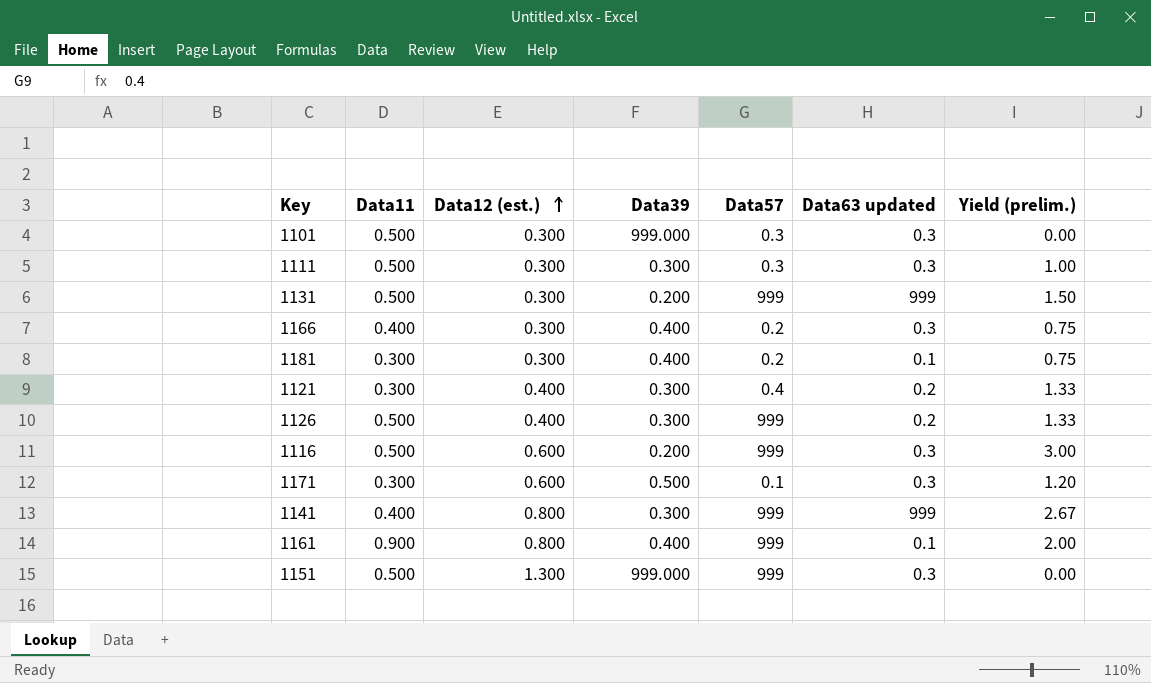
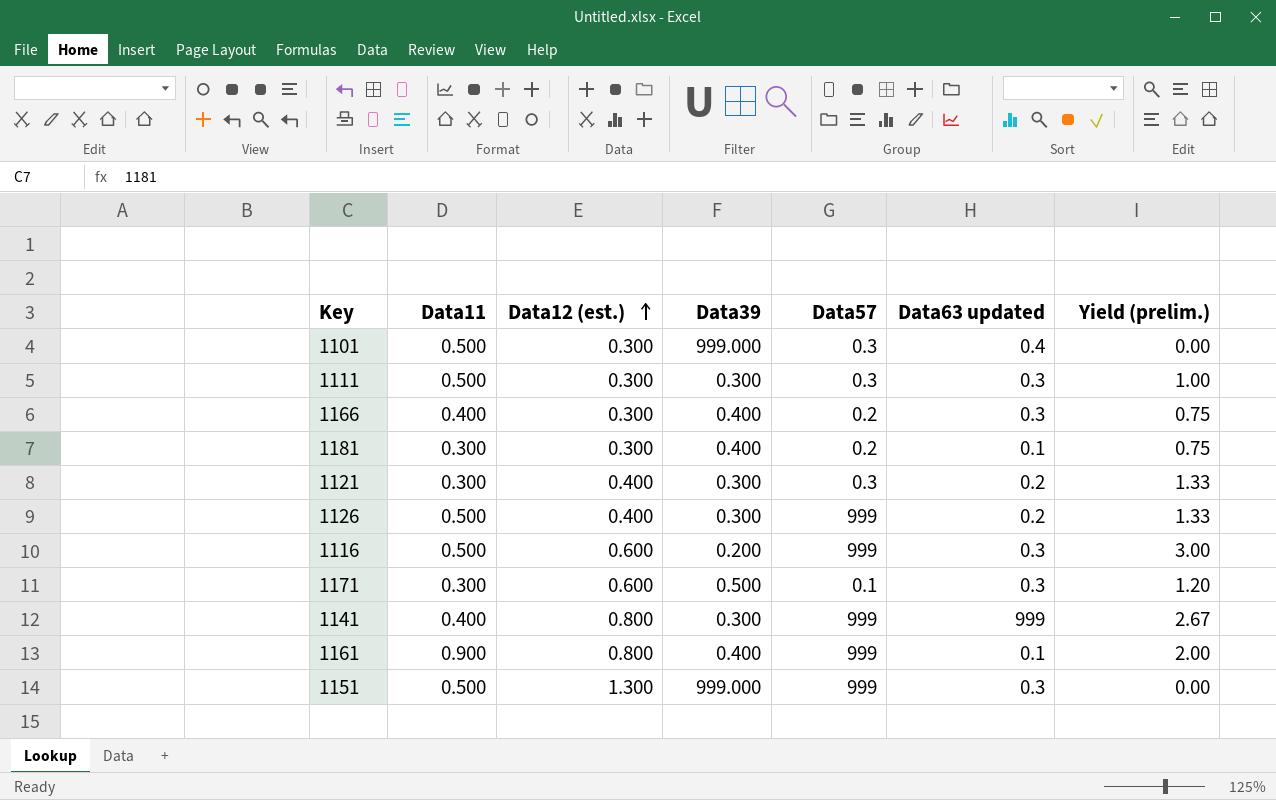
row 1131: 0.500 | 0.300 | 0.200 | 999 | 999 | 1.50 -> none
1101 | Data63 updated: 0.3 -> 0.4
1121 | Data57: 0.4 -> 0.3

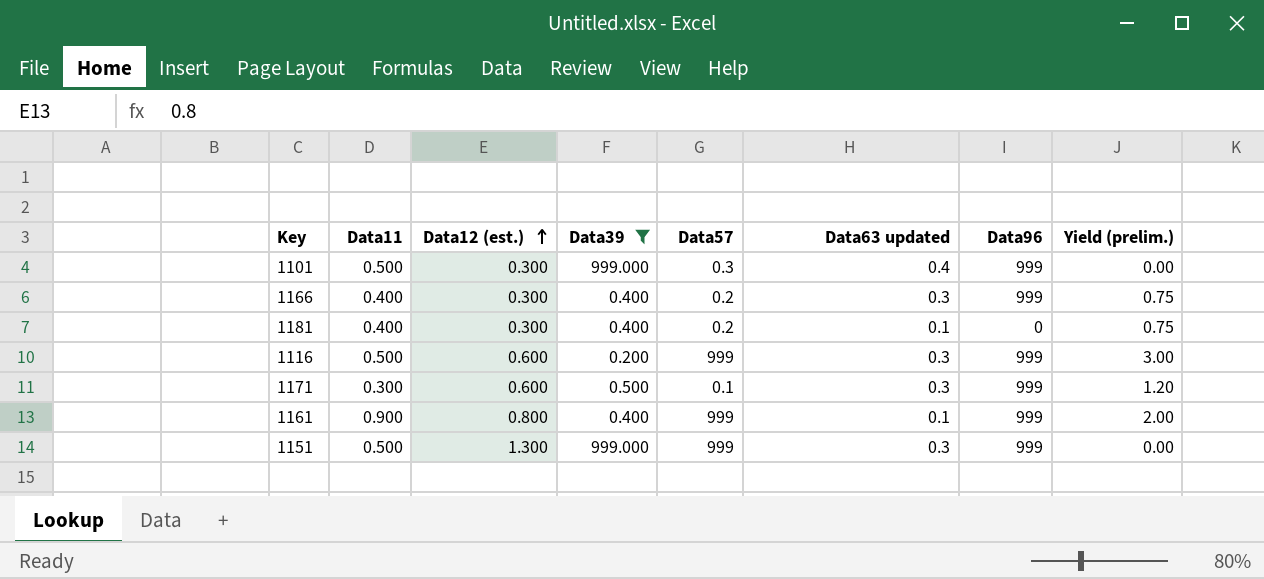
filter: none -> Data39 != 0.300
column Data96 | position: none -> 7
1181 | Data11: 0.300 -> 0.400

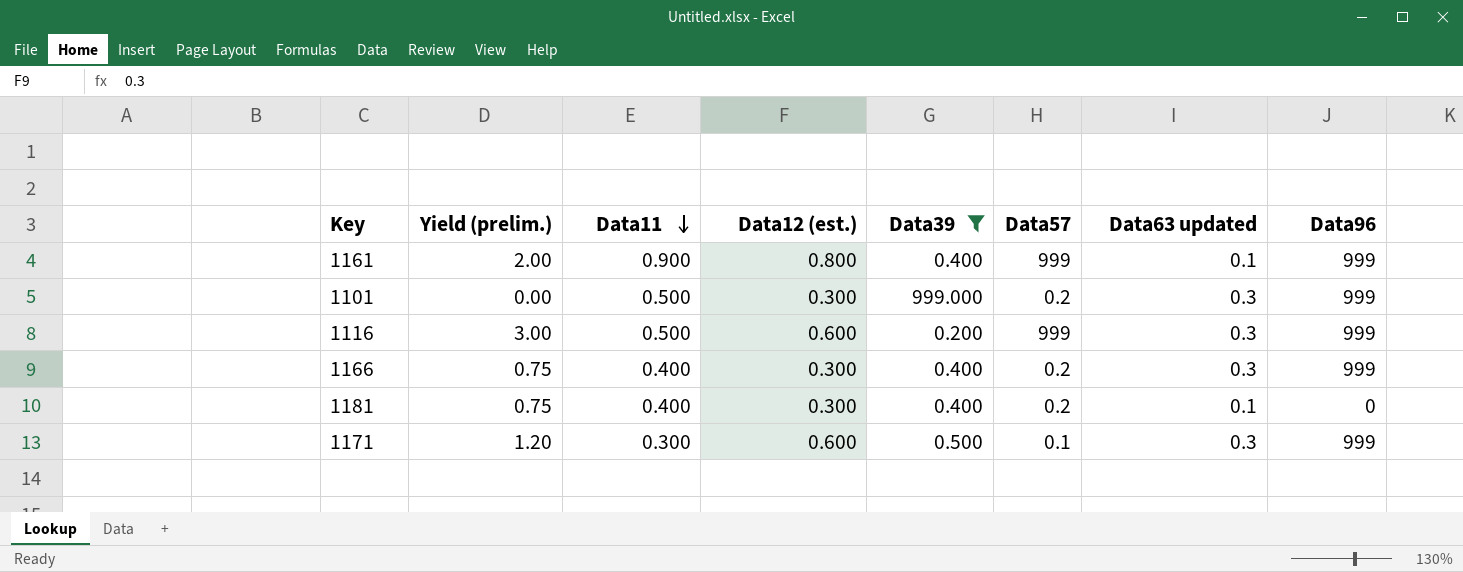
row order: Data12 (est.) ascending -> Data11 descending
column Yield (prelim.) | position: 8 -> 2
row 1151: 0.500 | 1.300 | 999.000 | 999 | 0.3 | 999 | 0.00 -> none
1101 | Data57: 0.3 -> 0.2
1101 | Data63 updated: 0.4 -> 0.3

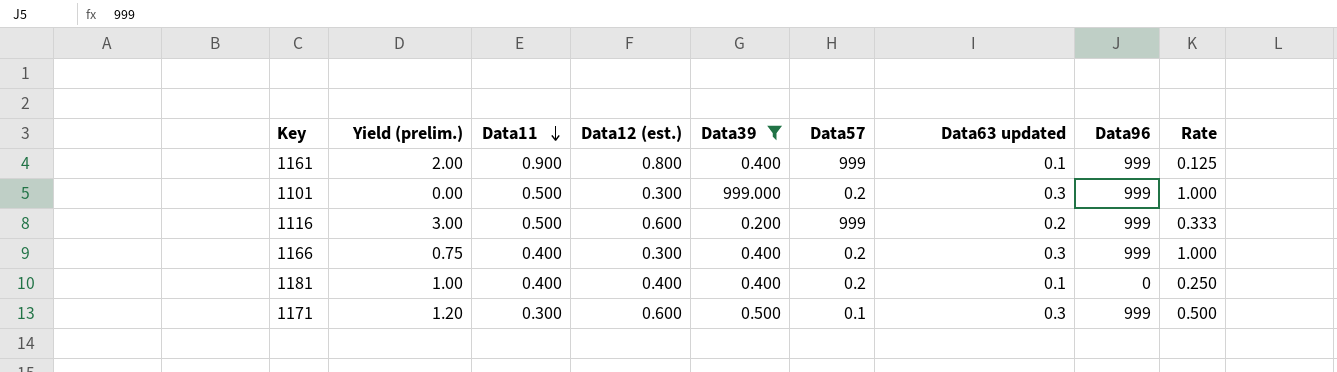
column Rate | formula: none -> [Data63 updated] / [Data12 (est.)]
1116 | Data63 updated: 0.3 -> 0.2
1181 | Yield (prelim.): 0.75 -> 1.00
1181 | Data12 (est.): 0.300 -> 0.400

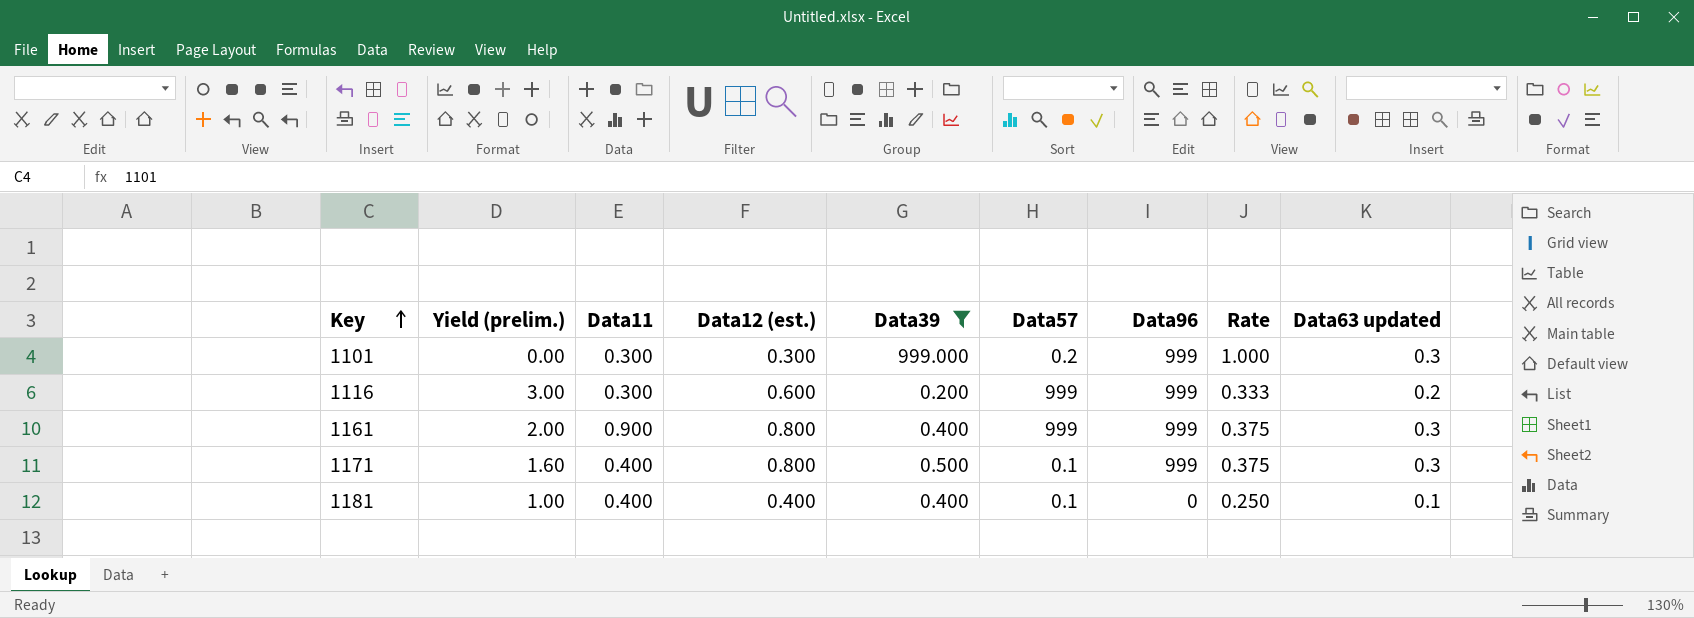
row order: Data11 descending -> Key ascending
column Data63 updated | position: 7 -> 9
row 1166: 0.75 | 0.400 | 0.300 | 0.400 | 0.2 | 0.3 | 999 | 1.000 -> none
1101 | Data11: 0.500 -> 0.300
1116 | Data11: 0.500 -> 0.300
1161 | Rate: 0.125 -> 0.375
1161 | Data63 updated: 0.1 -> 0.3
1171 | Yield (prelim.): 1.20 -> 1.60
1171 | Data11: 0.300 -> 0.400
1171 | Data12 (est.): 0.600 -> 0.800
1171 | Rate: 0.500 -> 0.375
1181 | Data57: 0.2 -> 0.1

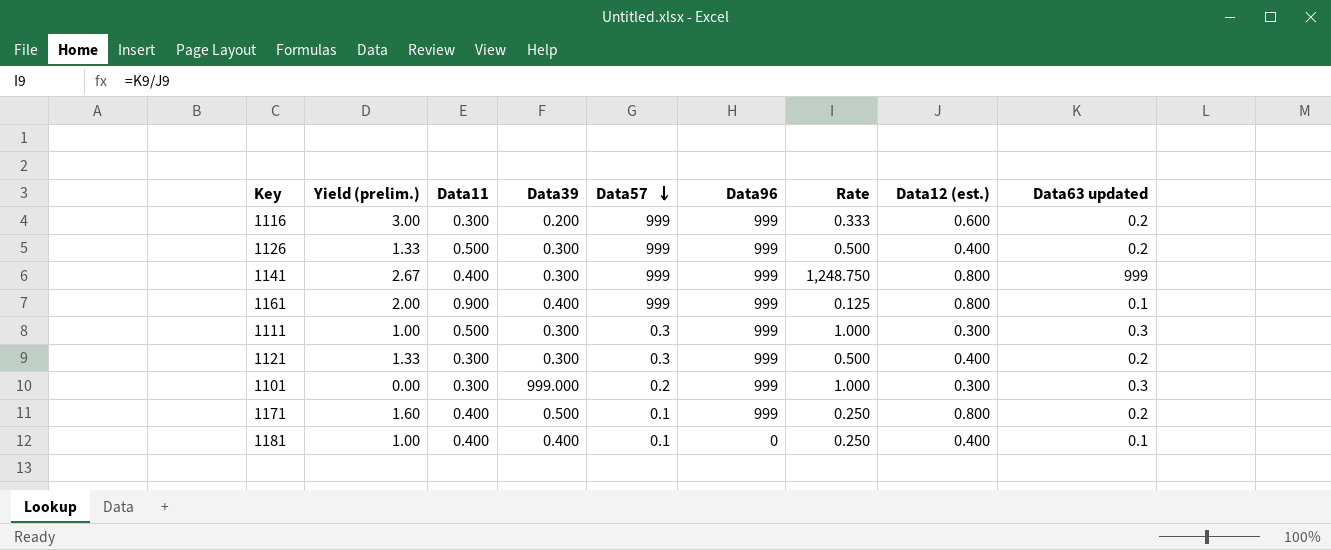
filter: Data39 != 0.300 -> none
row order: Key ascending -> Data57 descending
column Data12 (est.) | position: 4 -> 8
1161 | Rate: 0.375 -> 0.125
1161 | Data63 updated: 0.3 -> 0.1
1171 | Rate: 0.375 -> 0.250
1171 | Data63 updated: 0.3 -> 0.2

